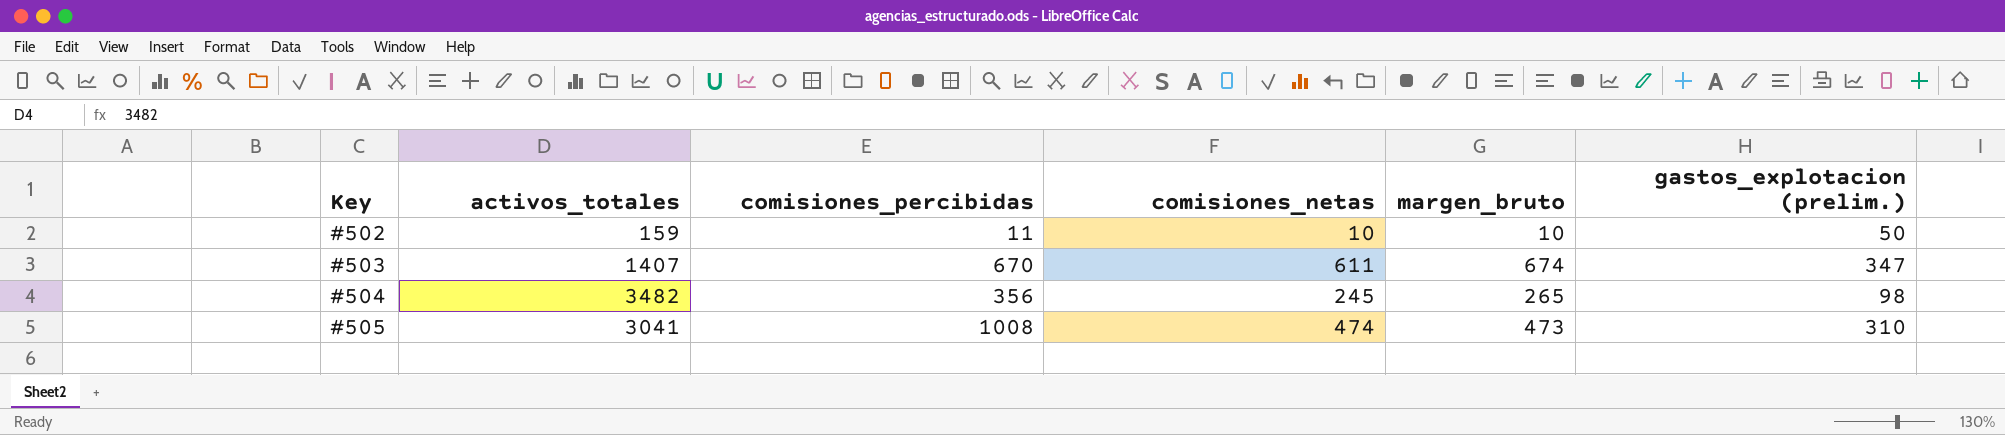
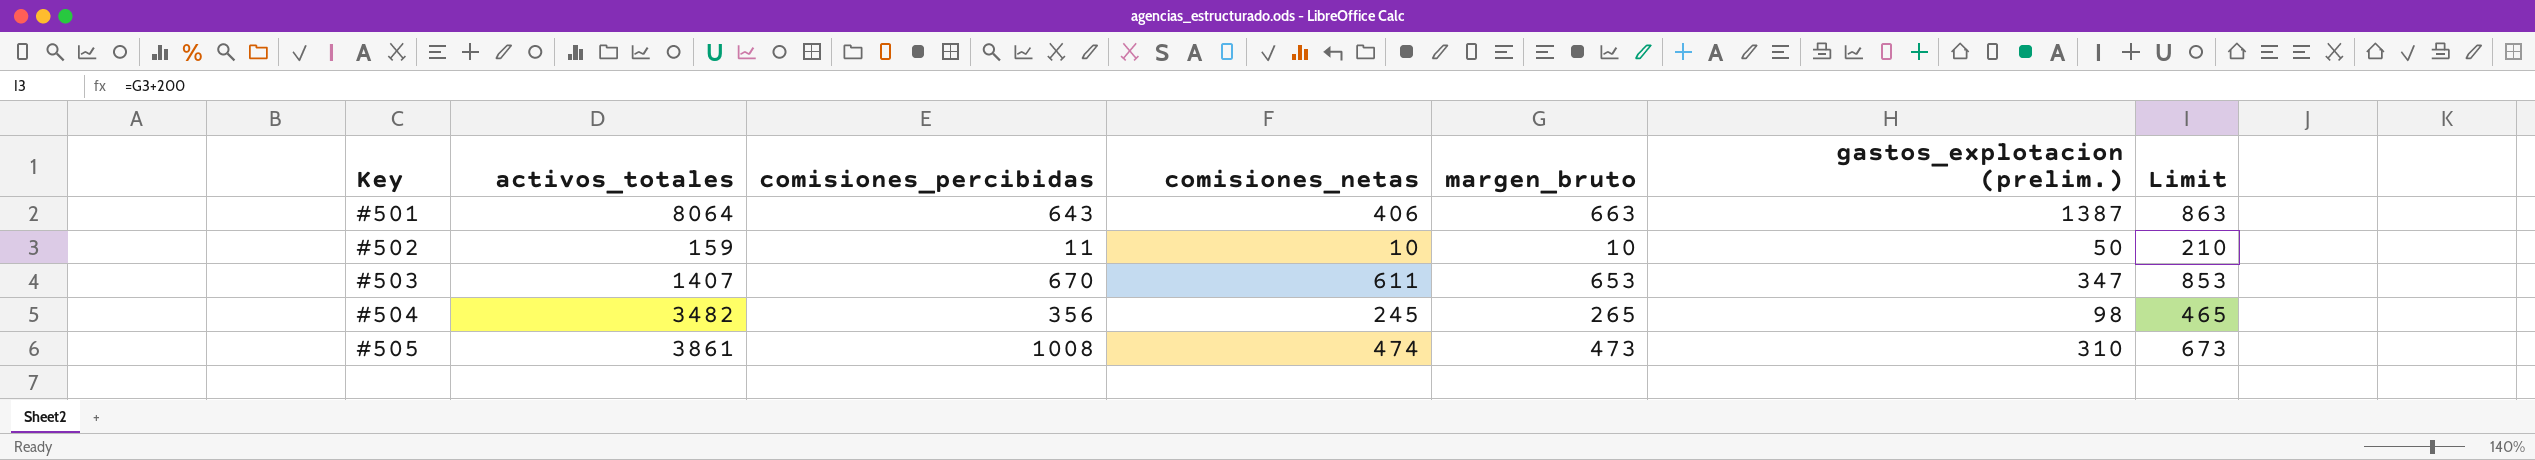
column Limit | formula: none -> [margen_bruto] + 200
row #501: none -> 8064 | 643 | 406 | 663 | 1387 | 863
#503 | margen_bruto: 674 -> 653
#505 | activos_totales: 3041 -> 3861

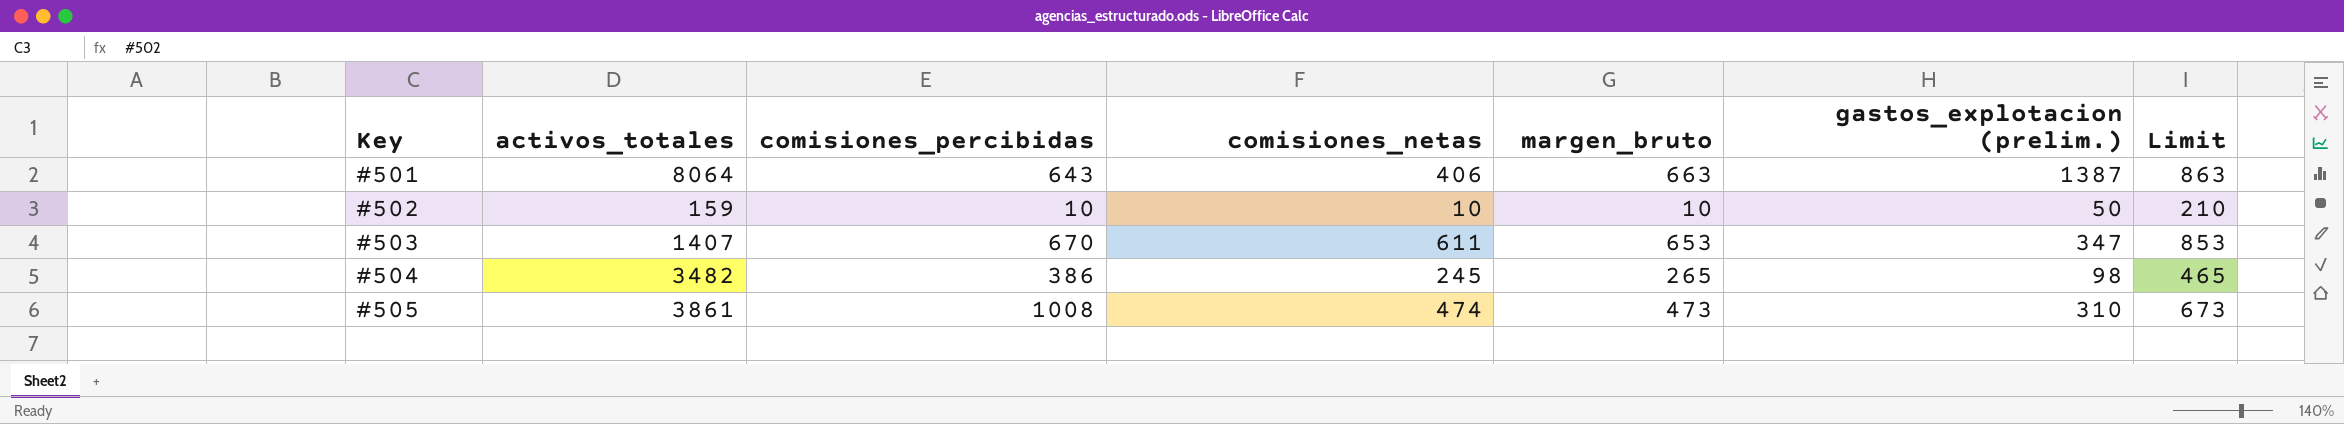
#502 | comisiones_percibidas: 11 -> 10
#504 | comisiones_percibidas: 356 -> 386

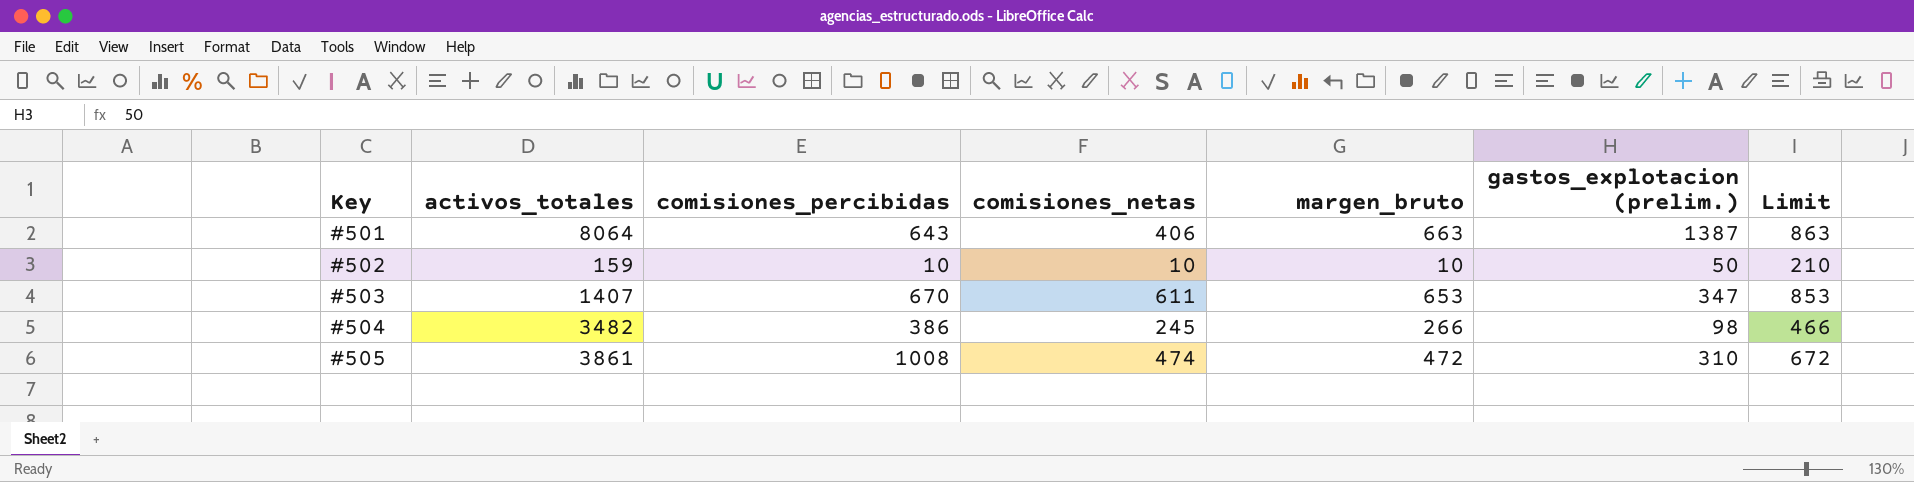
#504 | margen_bruto: 265 -> 266
#504 | Limit: 465 -> 466
#505 | margen_bruto: 473 -> 472
#505 | Limit: 673 -> 672

